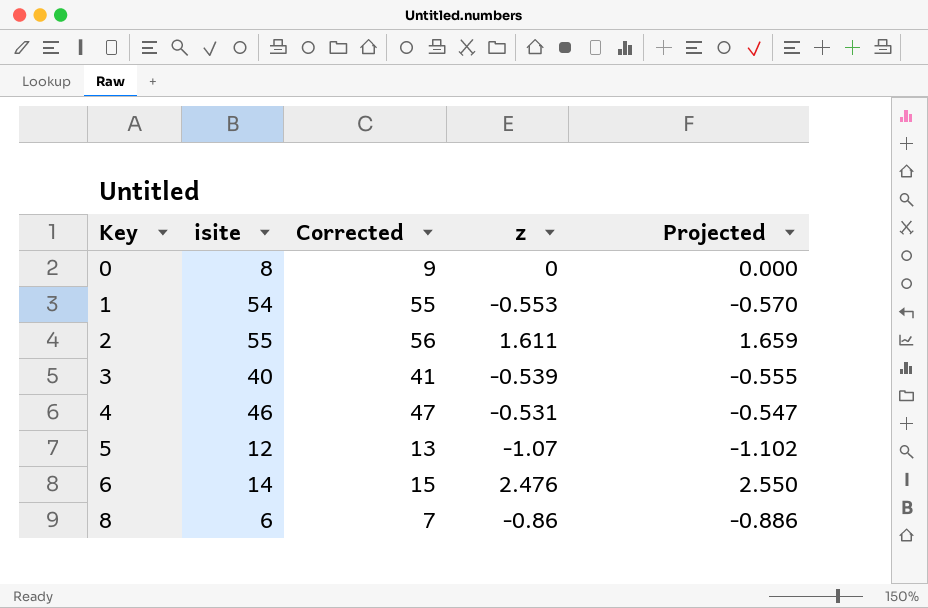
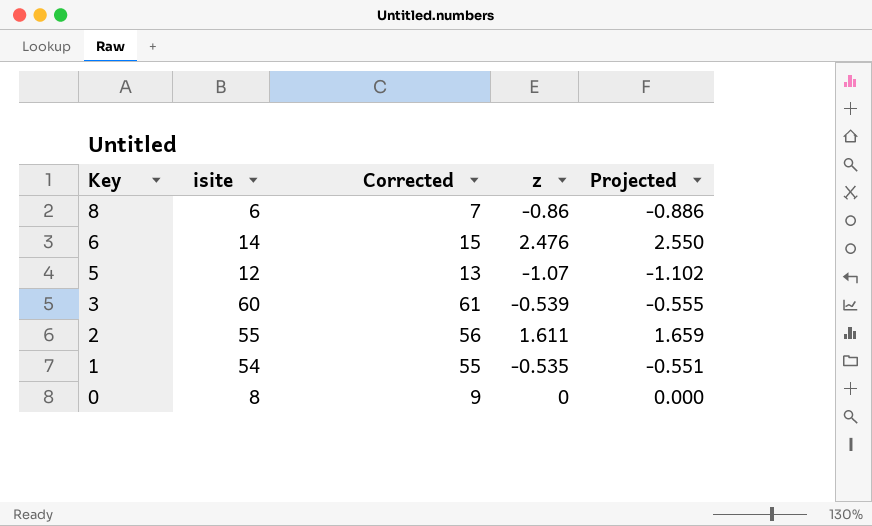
row order: Key ascending -> Key descending
row 4: 46 | 47 | -0.531 | -0.547 -> none
3 | isite: 40 -> 60
3 | Corrected: 41 -> 61
1 | z: -0.553 -> -0.535
1 | Projected: -0.570 -> -0.551

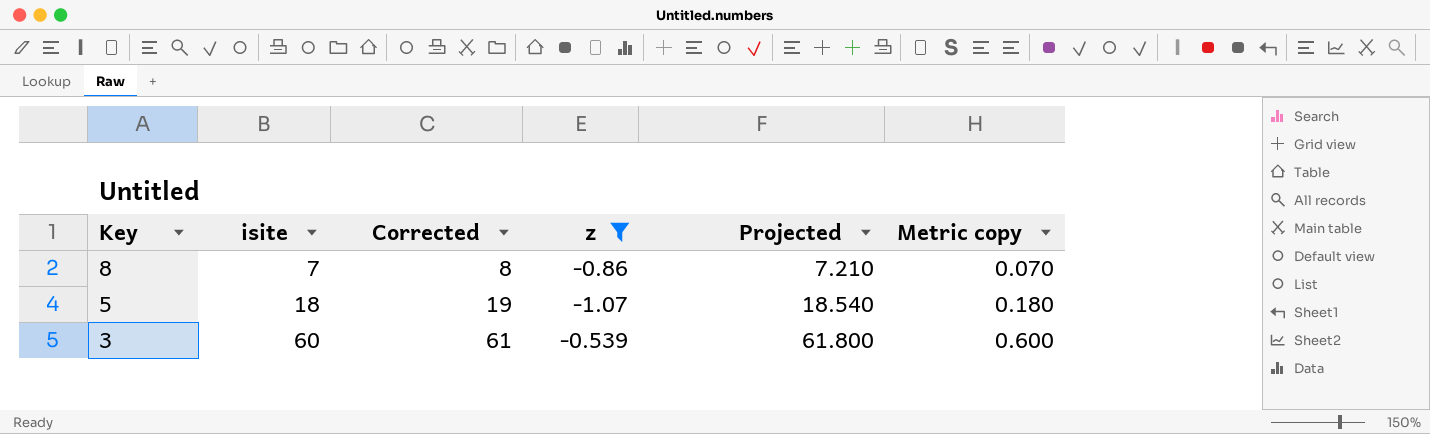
filter: none -> z <= -0.539
column Projected | formula: [z] * 1.03 -> [isite] * 1.03
column Metric copy | formula: none -> [isite] * 0.01
8 | isite: 6 -> 7
8 | Corrected: 7 -> 8
5 | isite: 12 -> 18
5 | Corrected: 13 -> 19

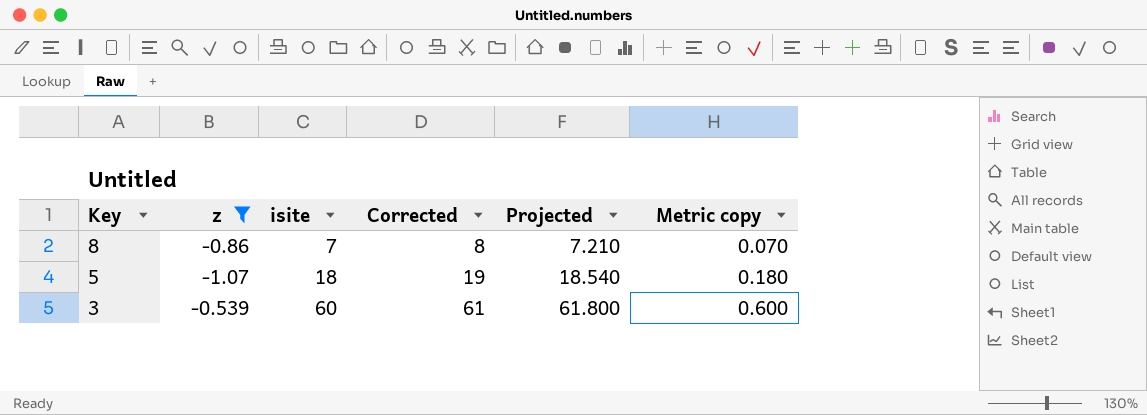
column z | position: 4 -> 2

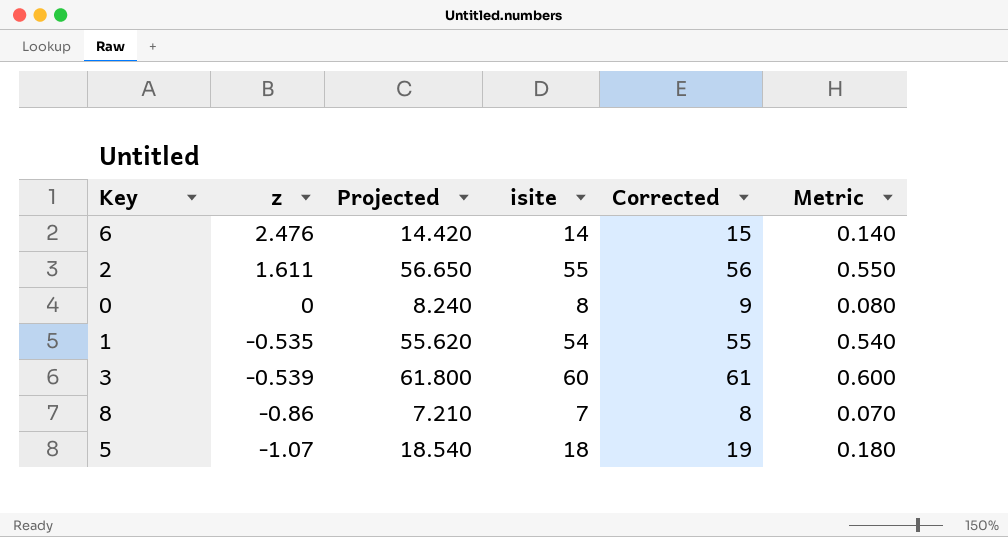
filter: z <= -0.539 -> none
row order: Key descending -> z descending
column Projected | position: 5 -> 3
column name: Metric copy -> Metric

